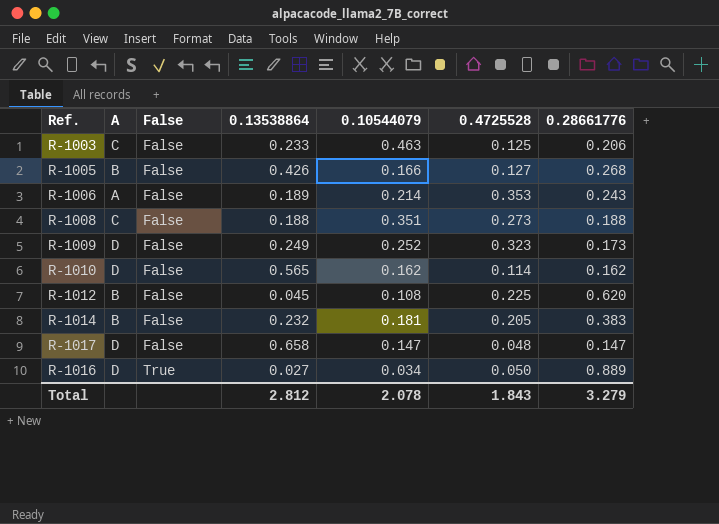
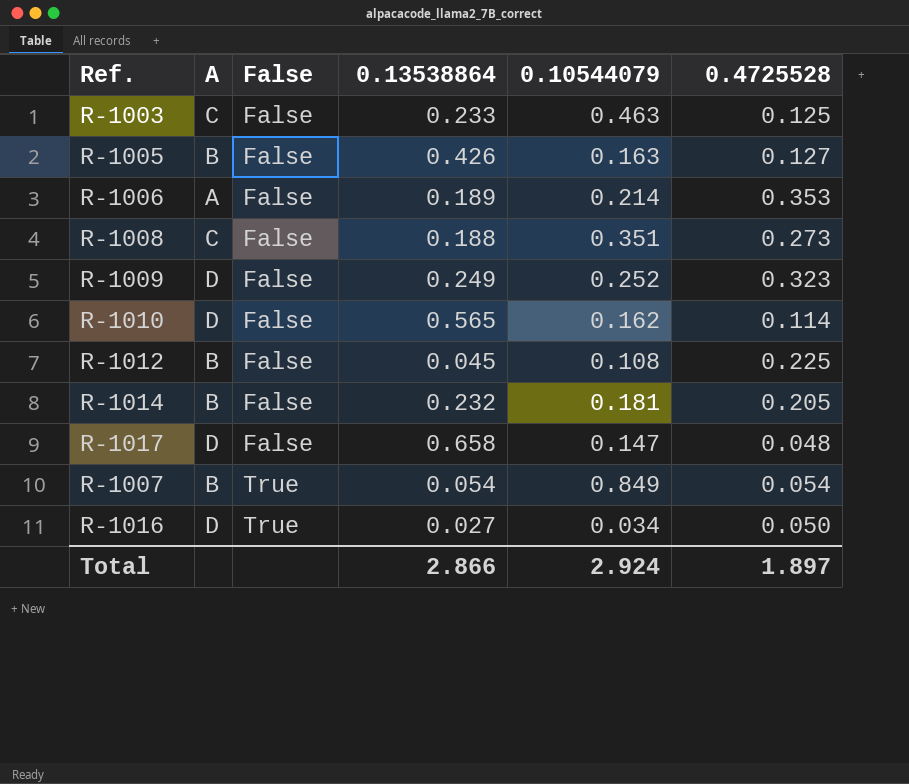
column 0.28661776 | position: 7 -> none
R-1005 | 0.10544079: 0.166 -> 0.163
row R-1007: none -> B | True | 0.054 | 0.849 | 0.054
Total | 0.13538864: 2.812 -> 2.866
Total | 0.10544079: 2.078 -> 2.924
Total | 0.4725528: 1.843 -> 1.897

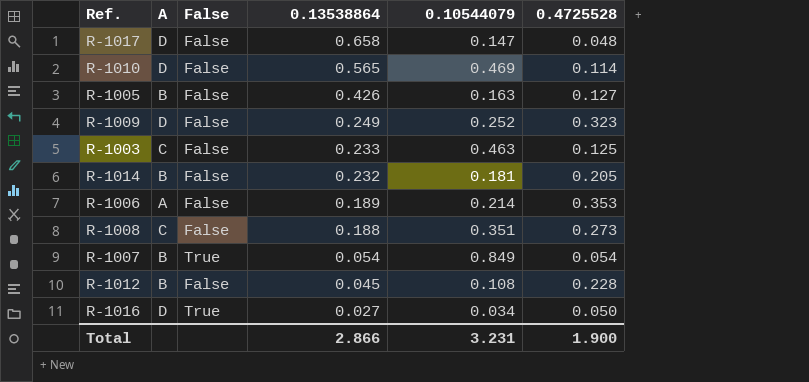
row order: False ascending -> 0.13538864 descending
R-1010 | 0.10544079: 0.162 -> 0.469
R-1012 | 0.4725528: 0.225 -> 0.228
Total | 0.10544079: 2.924 -> 3.231
Total | 0.4725528: 1.897 -> 1.900

